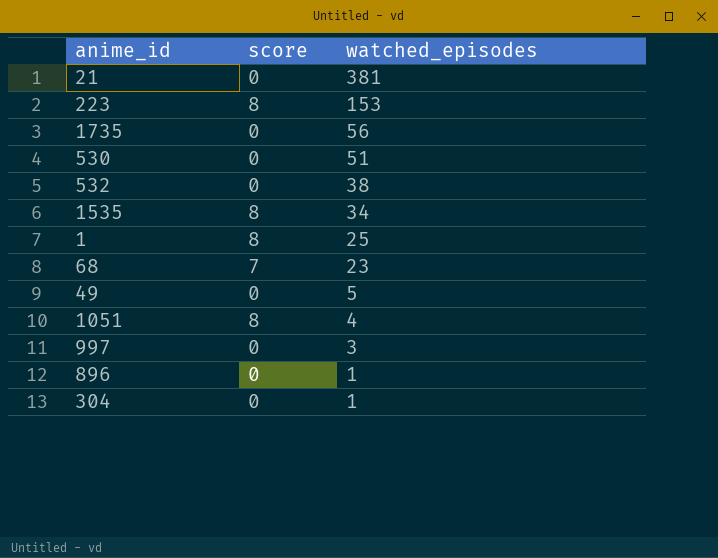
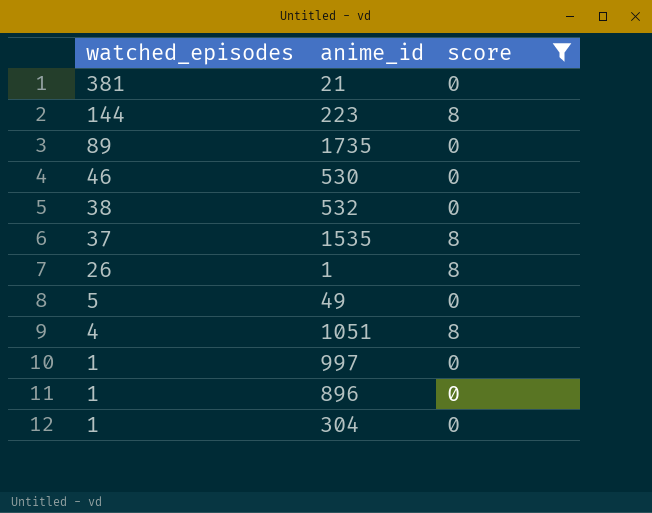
filter: none -> score != 7
column watched_episodes | position: 3 -> 1
223 | watched_episodes: 153 -> 144
1735 | watched_episodes: 56 -> 89
530 | watched_episodes: 51 -> 46
1535 | watched_episodes: 34 -> 37
1 | watched_episodes: 25 -> 26
997 | watched_episodes: 3 -> 1

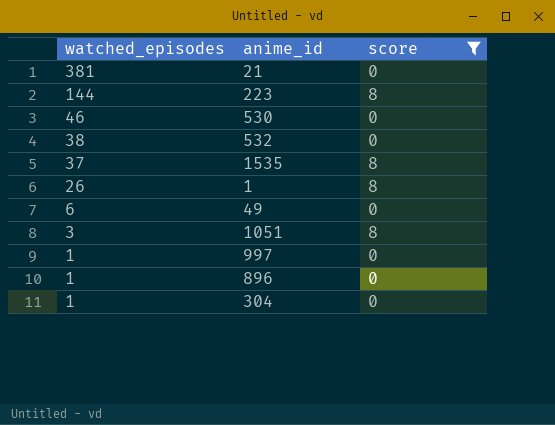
row 1735: 89 | 0 -> none
49 | watched_episodes: 5 -> 6
1051 | watched_episodes: 4 -> 3

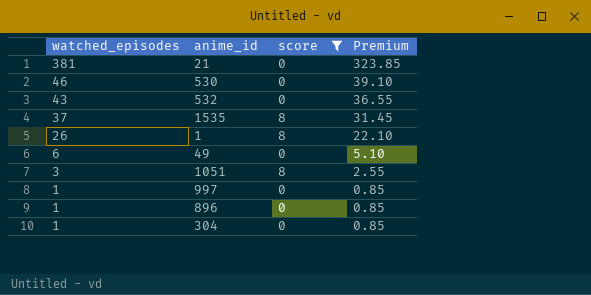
column Premium | formula: none -> [watched_episodes] * 0.85
row 223: 144 | 8 -> none
532 | watched_episodes: 38 -> 43

